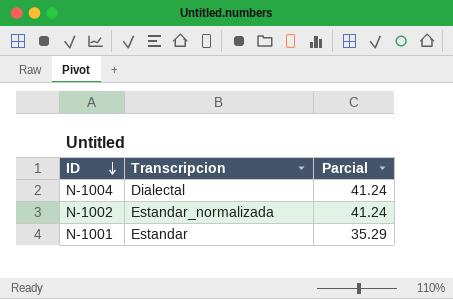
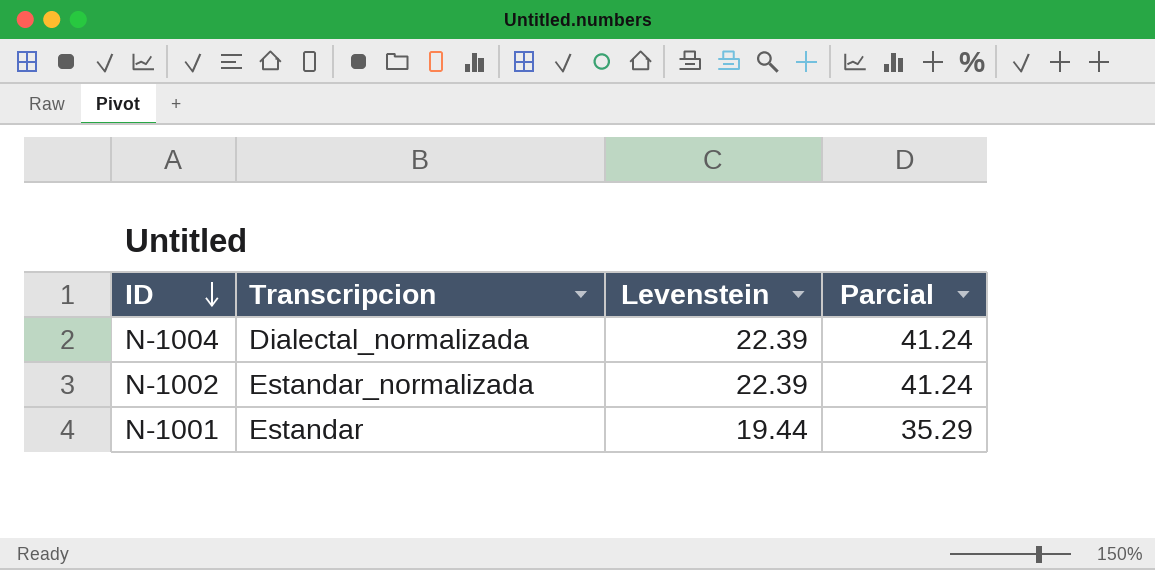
column Levenstein | position: none -> 3
N-1004 | Transcripcion: Dialectal -> Dialectal_normalizada

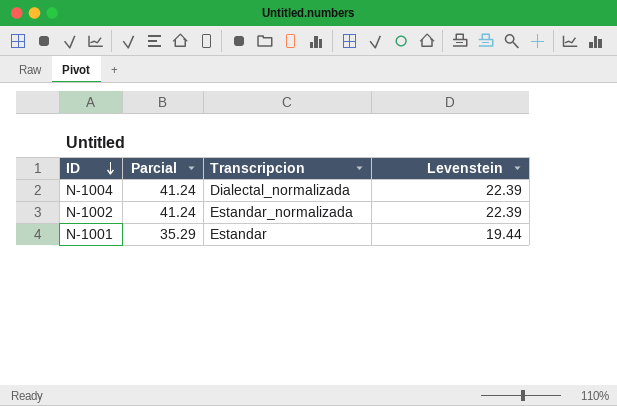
column Parcial | position: 4 -> 2

